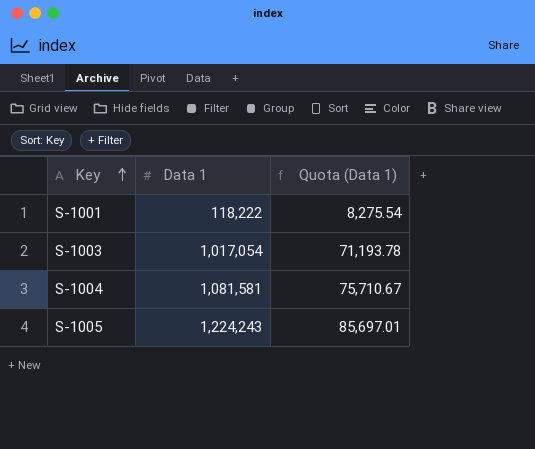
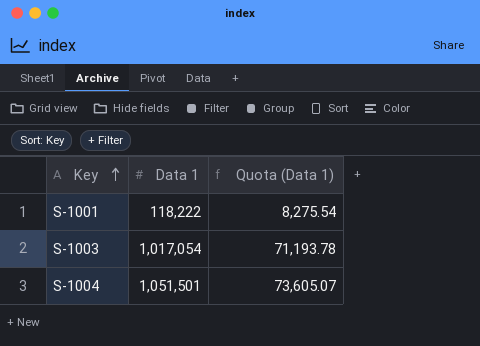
row S-1005: 1,224,243 | 85,697.01 -> none
S-1004 | Data 1: 1,081,581 -> 1,051,501
S-1004 | Quota (Data 1): 75,710.67 -> 73,605.07

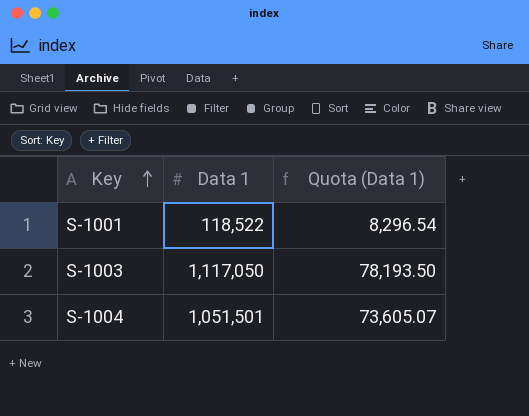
S-1001 | Data 1: 118,222 -> 118,522
S-1001 | Quota (Data 1): 8,275.54 -> 8,296.54
S-1003 | Data 1: 1,017,054 -> 1,117,050
S-1003 | Quota (Data 1): 71,193.78 -> 78,193.50

